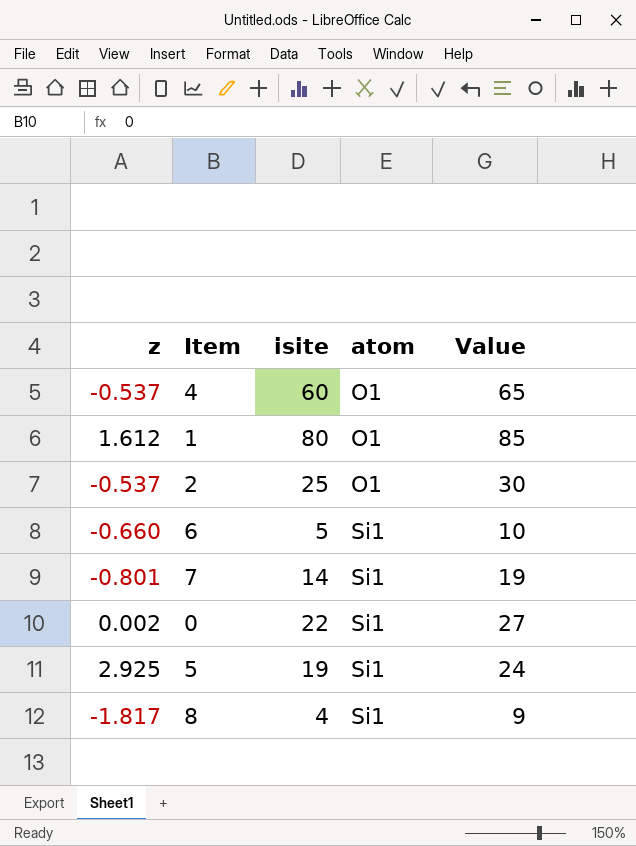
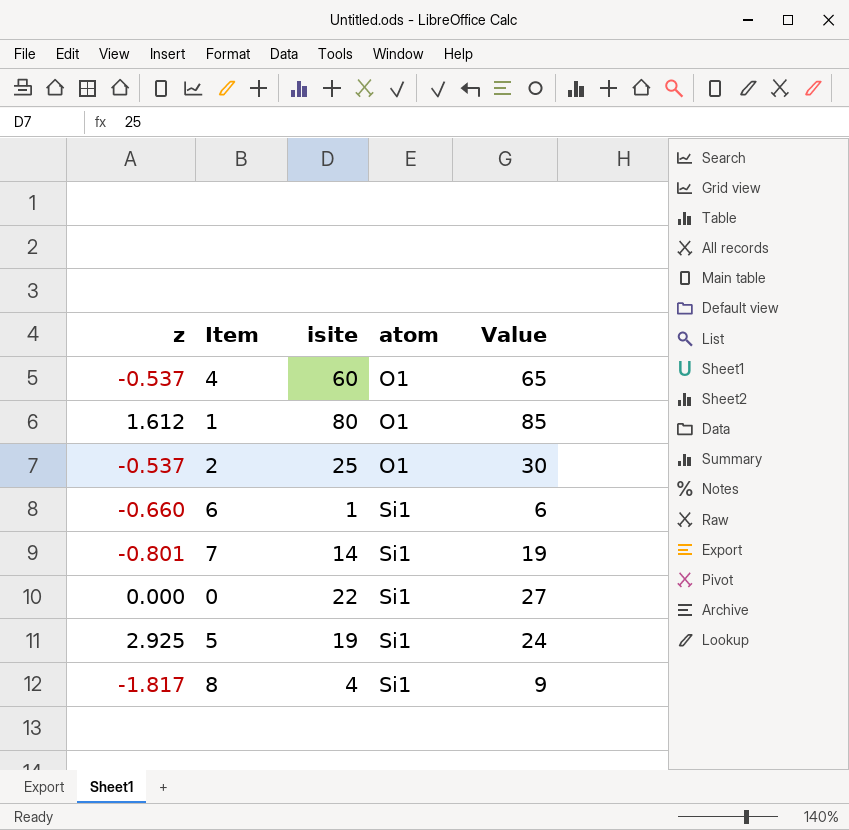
6 | isite: 5 -> 1
6 | Value: 10 -> 6
0 | z: 0.002 -> 0.000

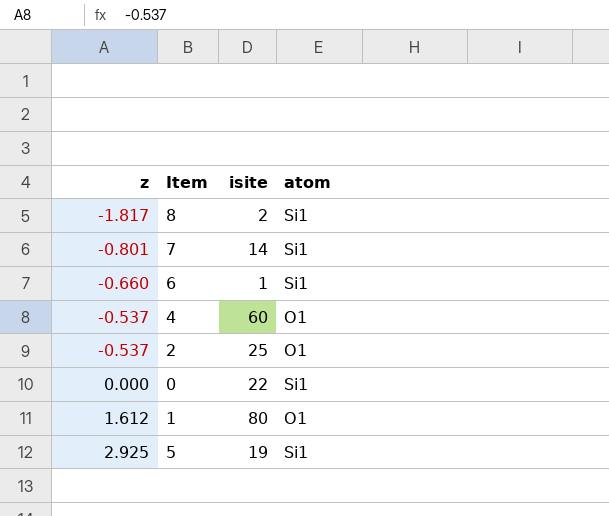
row order: atom ascending -> z ascending
column Value | formula: [isite] + 5 -> none
8 | isite: 4 -> 2

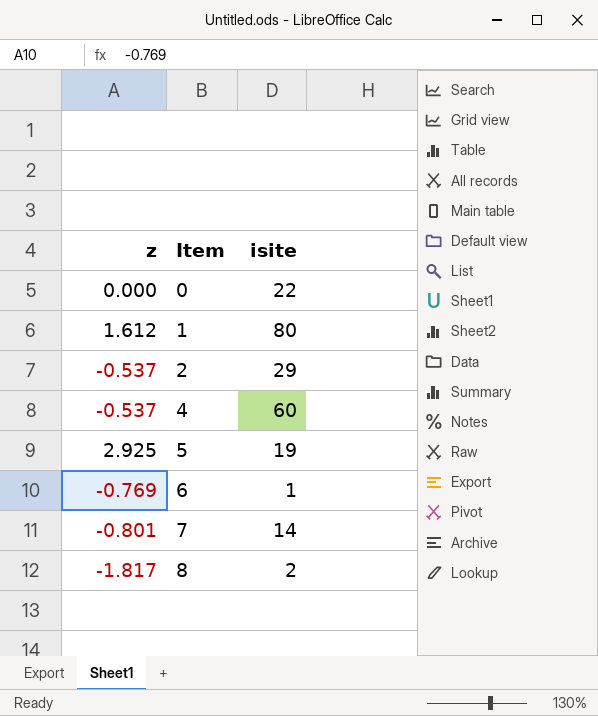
row order: z ascending -> Item ascending
column atom | position: 4 -> none
2 | isite: 25 -> 29
6 | z: -0.660 -> -0.769

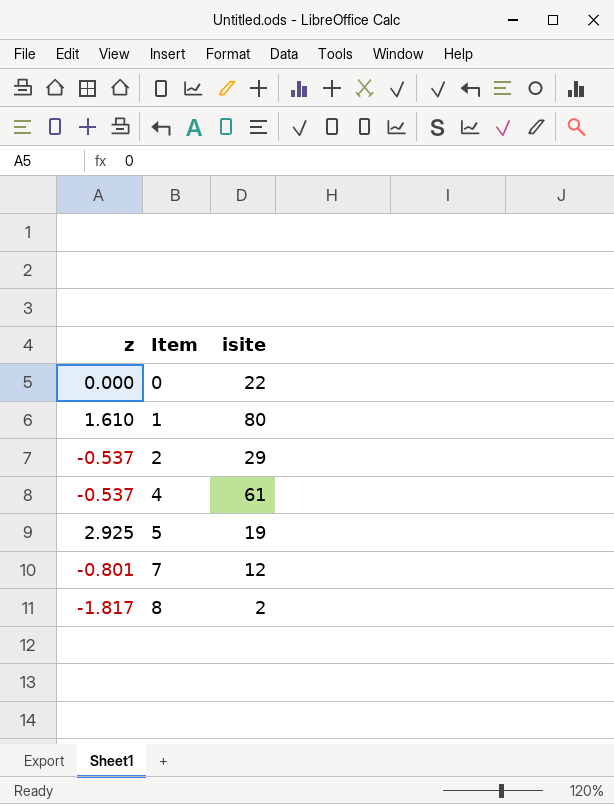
row 6: -0.769 | 1 -> none
1 | z: 1.612 -> 1.610
4 | isite: 60 -> 61
7 | isite: 14 -> 12

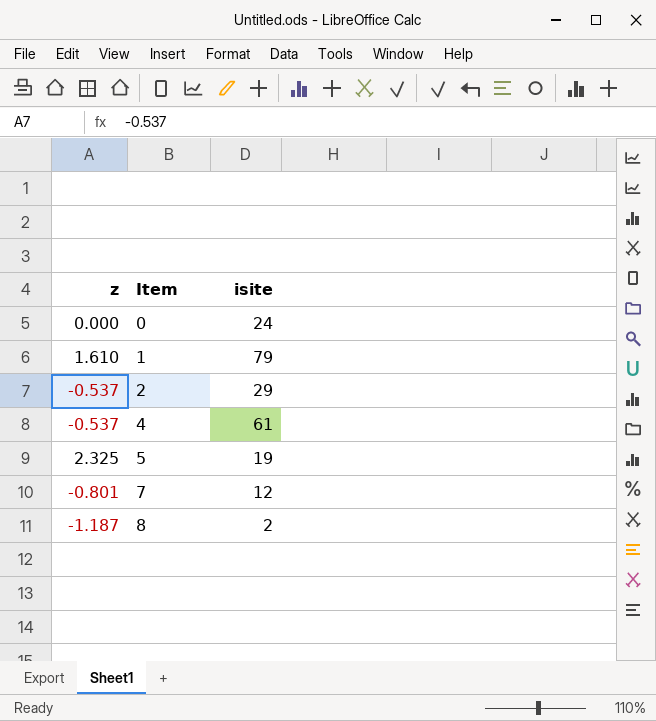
0 | isite: 22 -> 24
1 | isite: 80 -> 79
5 | z: 2.925 -> 2.325
8 | z: -1.817 -> -1.187

